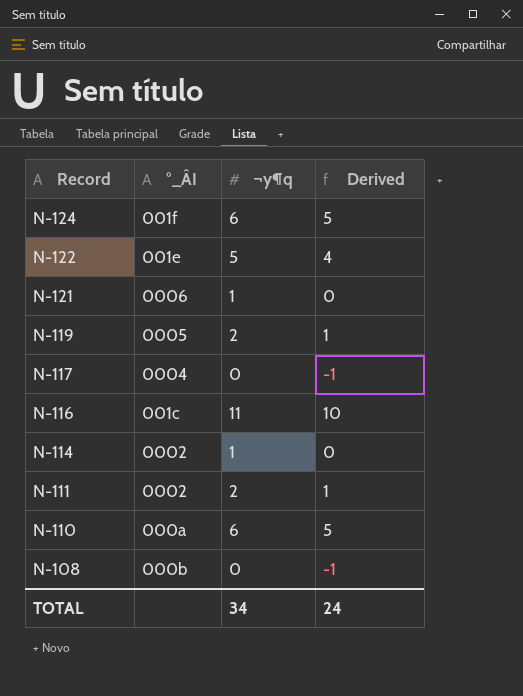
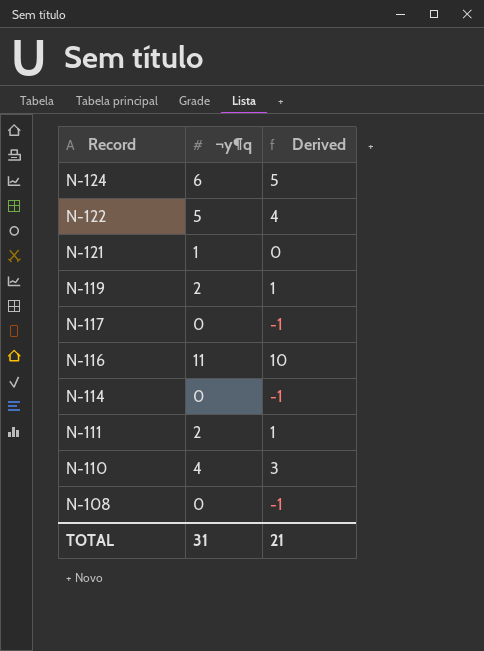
column °_ÂI | position: 2 -> none
N-114 | ¬y¶q: 1 -> 0
N-114 | Derived: 0 -> -1
N-110 | ¬y¶q: 6 -> 4
N-110 | Derived: 5 -> 3
TOTAL | ¬y¶q: 34 -> 31
TOTAL | Derived: 24 -> 21

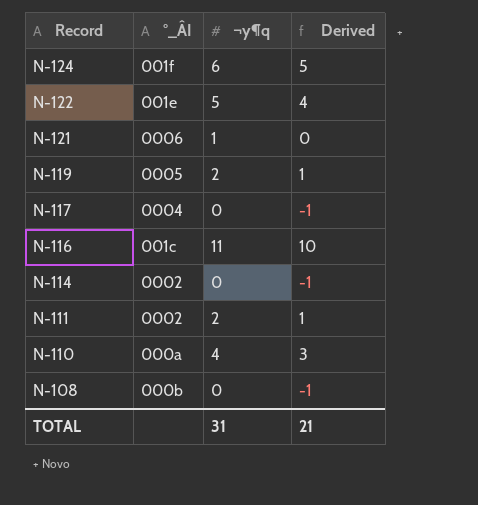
column °_ÂI | position: none -> 2

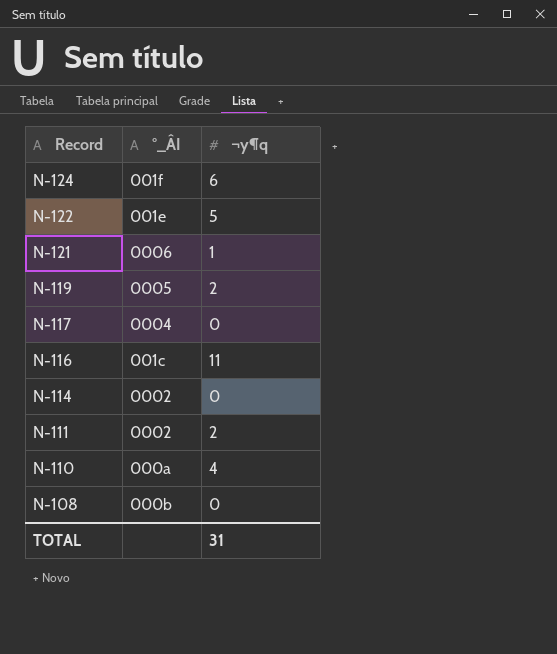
column Derived | formula: [¬y¶q] - 1 -> none

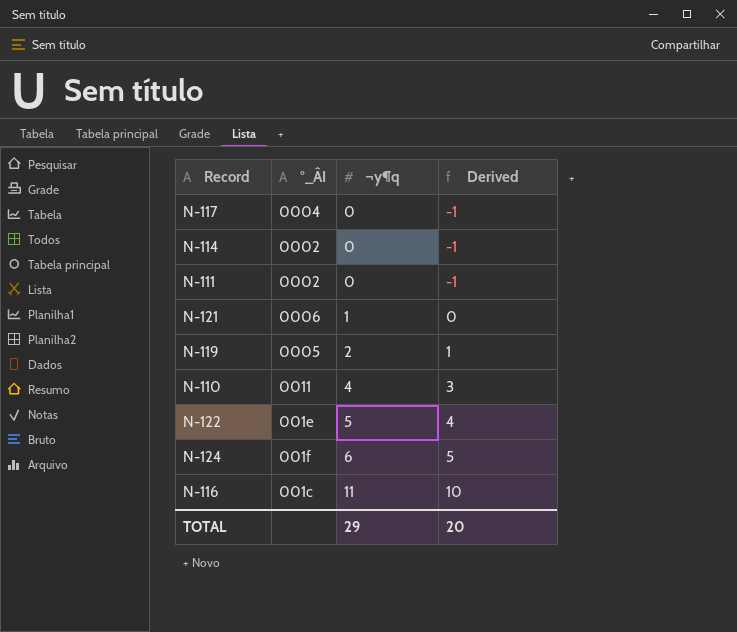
row order: Record descending -> ¬y¶q ascending
column Derived | formula: none -> [¬y¶q] - 1
row N-108: 000b | 0 -> none
N-111 | ¬y¶q: 2 -> 0
N-110 | °_ÂI: 000a -> 0011
TOTAL | ¬y¶q: 31 -> 29

